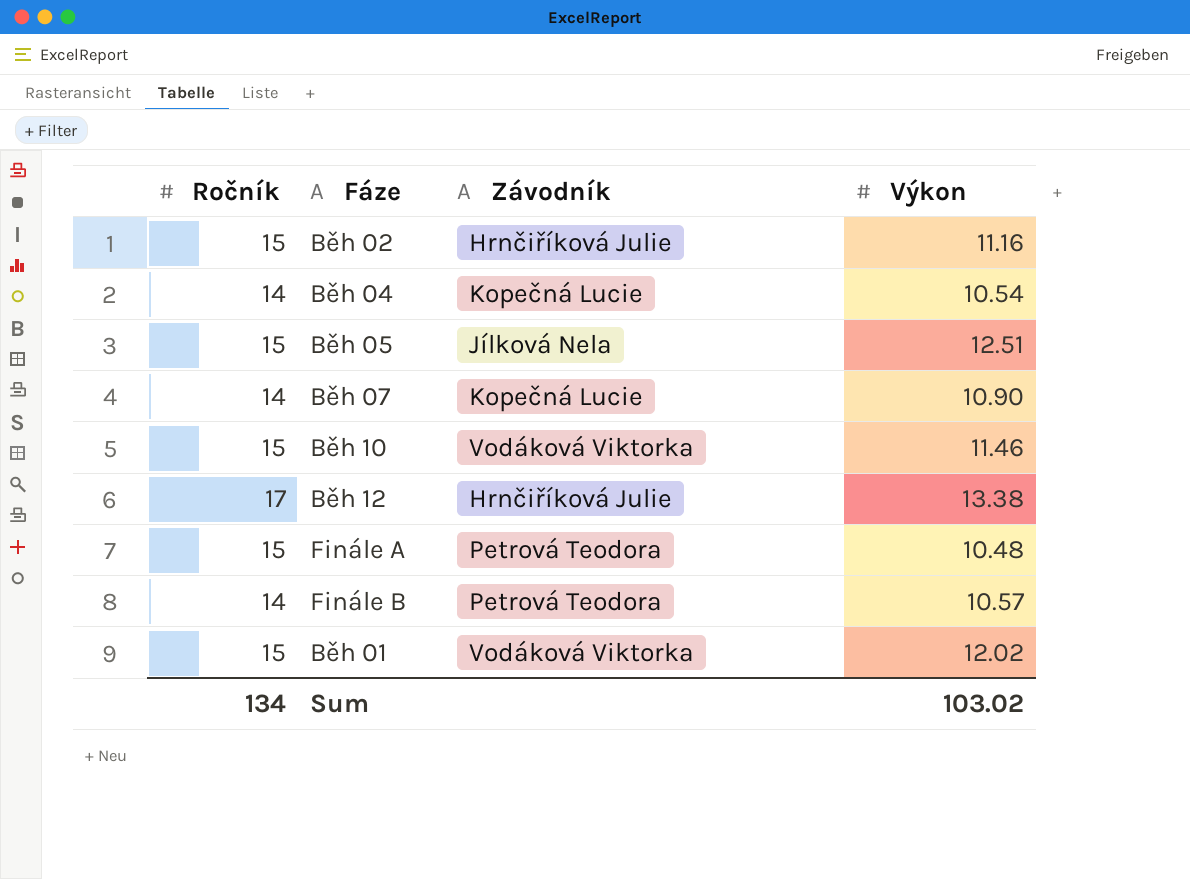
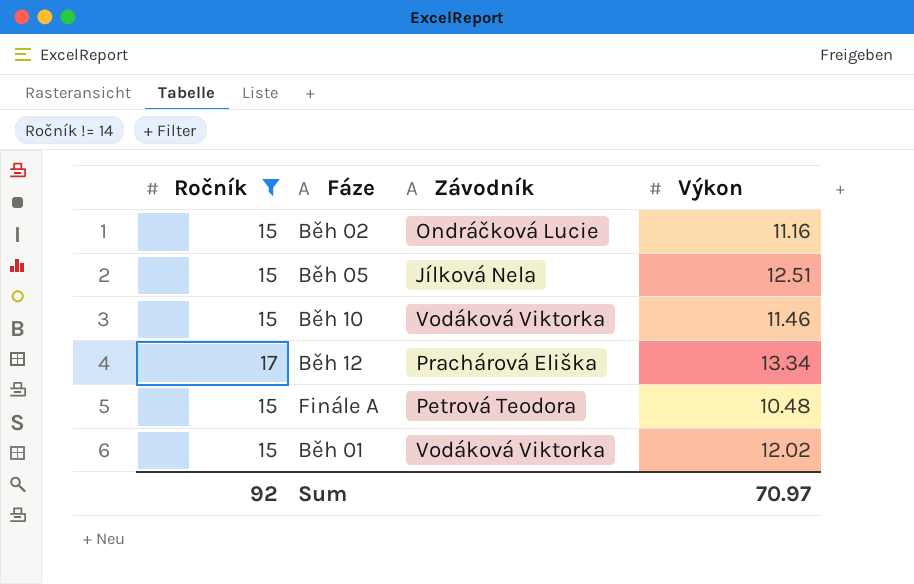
filter: none -> Ročník != 14
Běh 02 | Závodník: Hrnčiříková Julie -> Ondráčková Lucie
Běh 12 | Závodník: Hrnčiříková Julie -> Prachárová Eliška
Běh 12 | Výkon: 13.38 -> 13.34
Sum | Ročník: 134 -> 92
Sum | Výkon: 103.02 -> 70.97

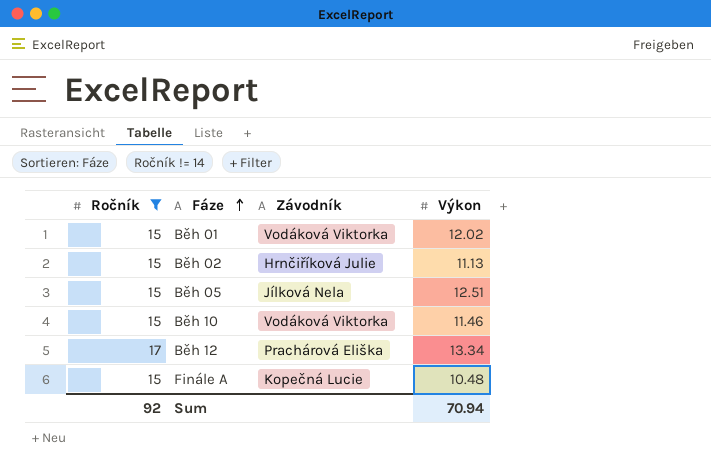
row order: none -> Fáze ascending
Běh 02 | Závodník: Ondráčková Lucie -> Hrnčiříková Julie
Běh 02 | Výkon: 11.16 -> 11.13
Finále A | Závodník: Petrová Teodora -> Kopečná Lucie
Sum | Výkon: 70.97 -> 70.94

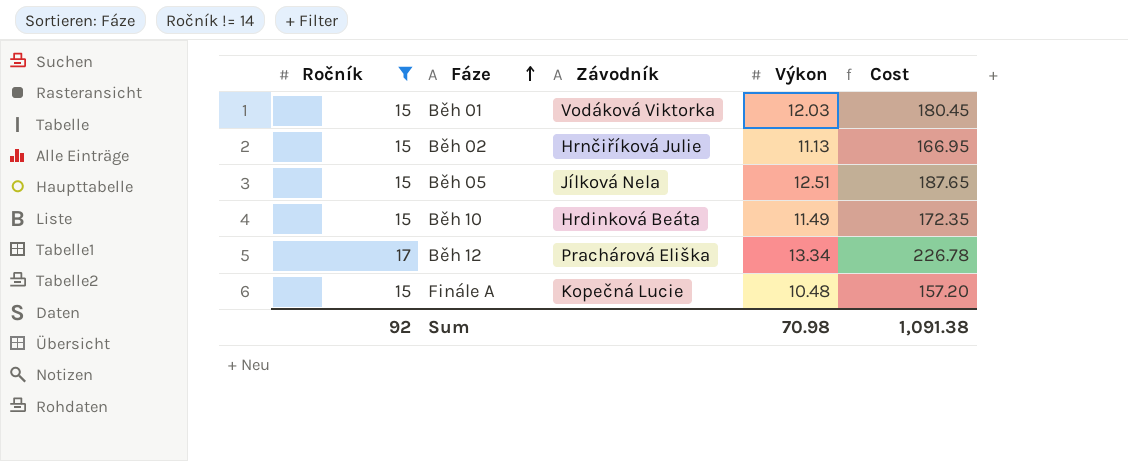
column Cost | formula: none -> [Ročník] * [Výkon]
Běh 01 | Výkon: 12.02 -> 12.03
Běh 10 | Závodník: Vodáková Viktorka -> Hrdinková Beáta
Běh 10 | Výkon: 11.46 -> 11.49
Sum | Výkon: 70.94 -> 70.98

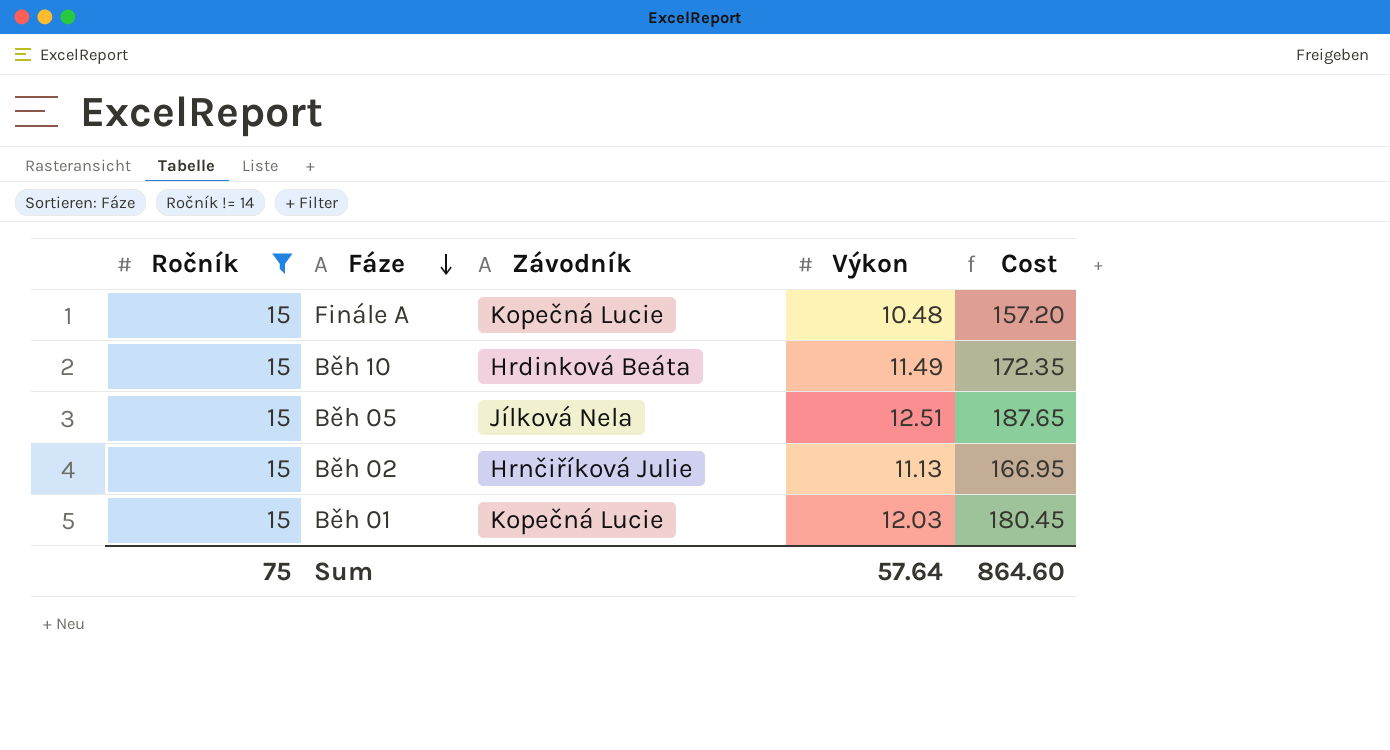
row order: Fáze ascending -> Fáze descending
row Běh 12: 17 | Prachárová Eliška | 13.34 | 226.78 -> none
Běh 01 | Závodník: Vodáková Viktorka -> Kopečná Lucie
Sum | Ročník: 92 -> 75
Sum | Výkon: 70.98 -> 57.64
Sum | Cost: 1,091.38 -> 864.60

